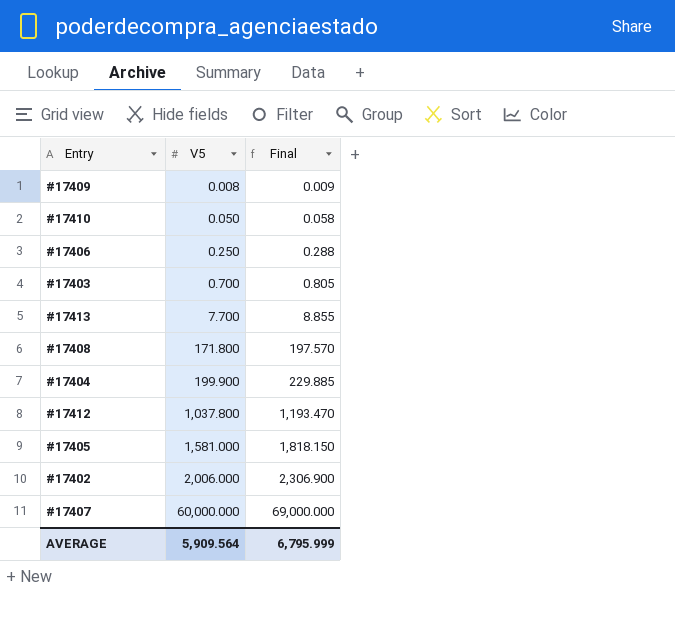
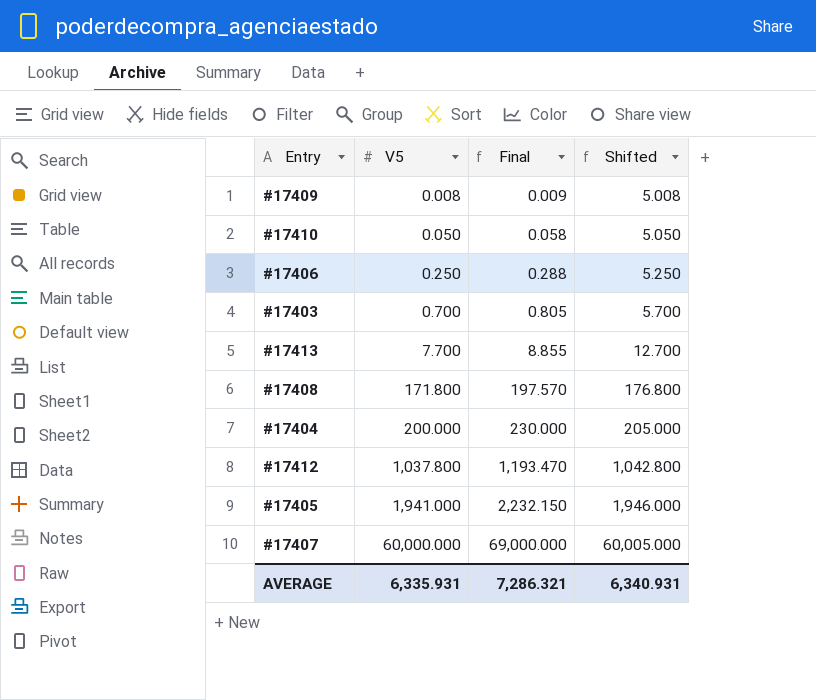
column Shifted | formula: none -> [V5] + 5
row #17402: 2,006.000 | 2,306.900 -> none
#17404 | V5: 199.900 -> 200.000
#17404 | Final: 229.885 -> 230.000
#17405 | V5: 1,581.000 -> 1,941.000
#17405 | Final: 1,818.150 -> 2,232.150
AVERAGE | V5: 5,909.564 -> 6,335.931
AVERAGE | Final: 6,795.999 -> 7,286.321

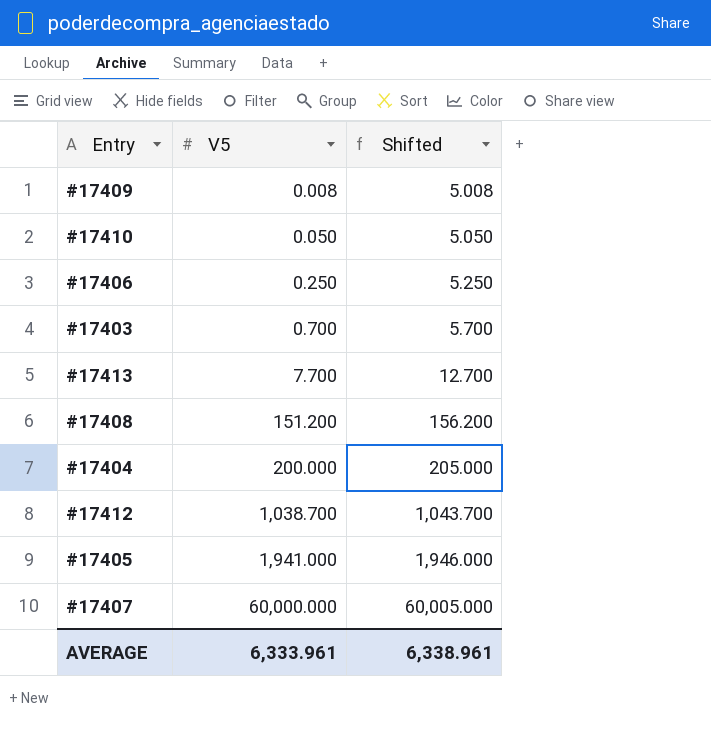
column Final | formula: [V5] * 1.15 -> none
#17408 | V5: 171.800 -> 151.200
#17408 | Shifted: 176.800 -> 156.200
#17412 | V5: 1,037.800 -> 1,038.700
#17412 | Shifted: 1,042.800 -> 1,043.700
AVERAGE | V5: 6,335.931 -> 6,333.961
AVERAGE | Shifted: 6,340.931 -> 6,338.961

